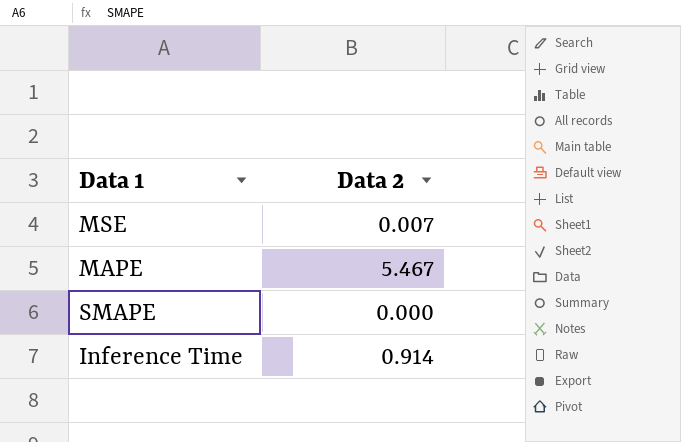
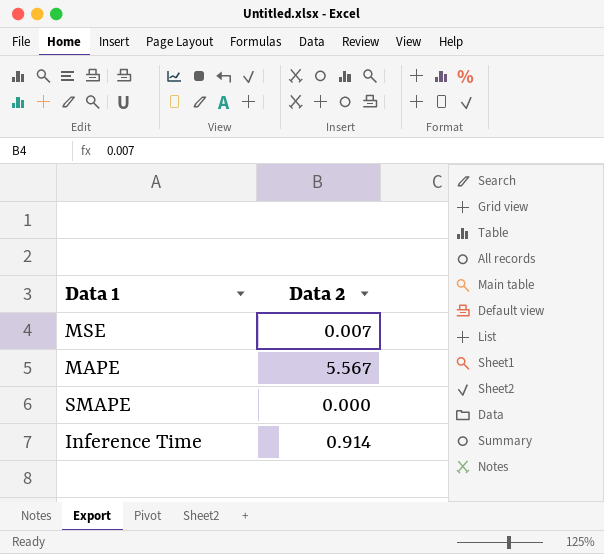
MAPE | Data 2: 5.467 -> 5.567

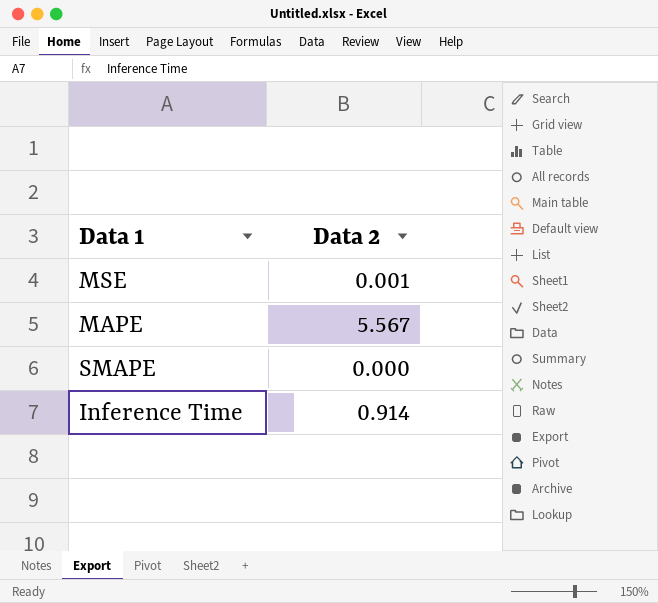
MSE | Data 2: 0.007 -> 0.001

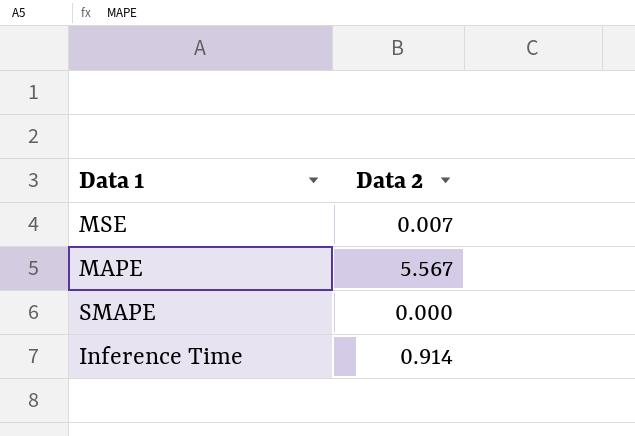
MSE | Data 2: 0.001 -> 0.007

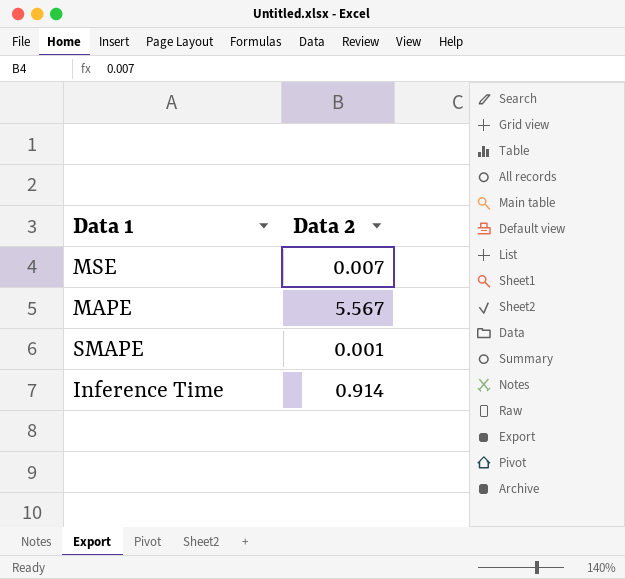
SMAPE | Data 2: 0.000 -> 0.001

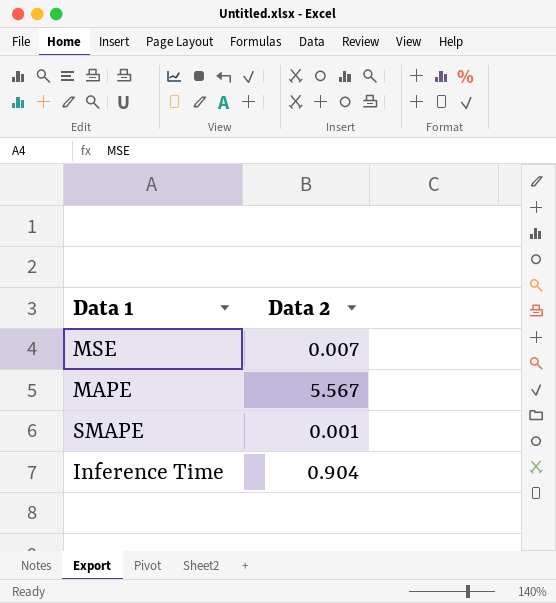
Inference Time | Data 2: 0.914 -> 0.904

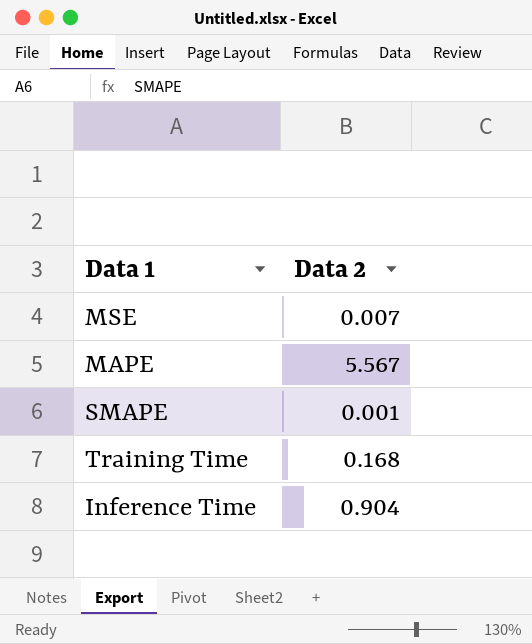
row Training Time: none -> 0.168

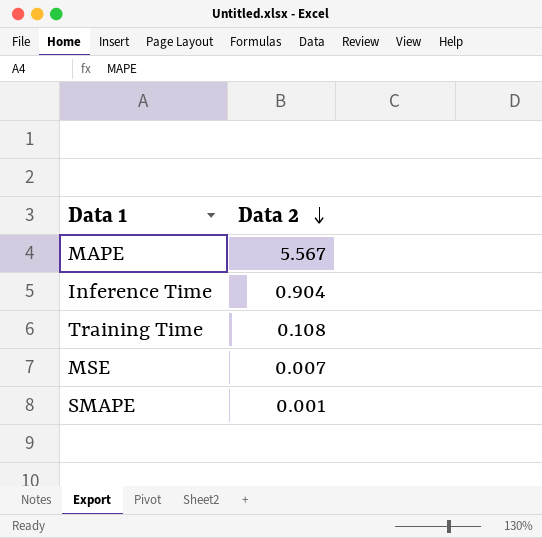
row order: none -> Data 2 descending
Training Time | Data 2: 0.168 -> 0.108

